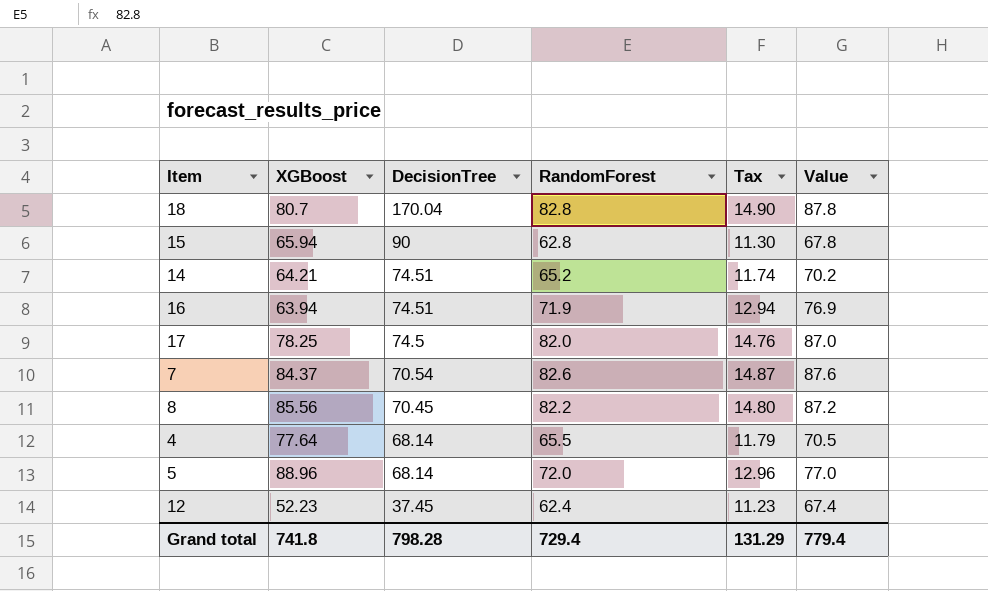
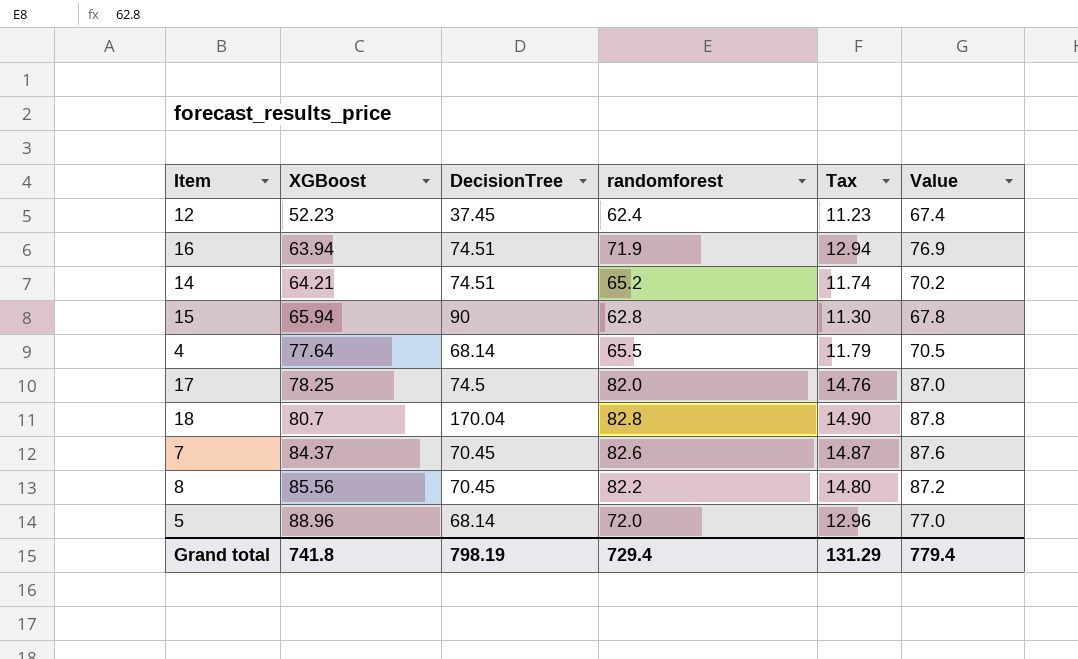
row order: DecisionTree descending -> XGBoost ascending
column name: RandomForest -> randomforest
7 | DecisionTree: 70.54 -> 70.45
Grand total | DecisionTree: 798.28 -> 798.19

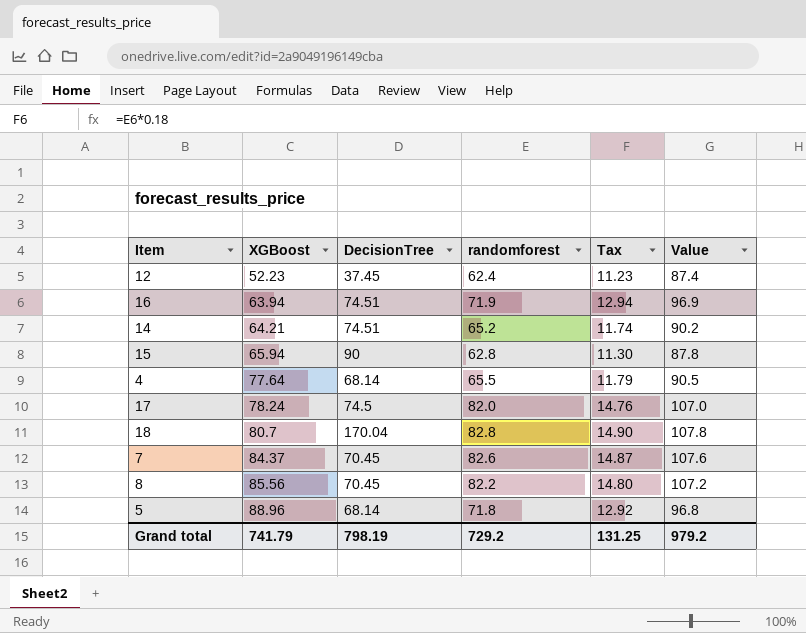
column Value | formula: [randomforest] + 5 -> [randomforest] + 25
17 | XGBoost: 78.25 -> 78.24
5 | randomforest: 72.0 -> 71.8
5 | Tax: 12.96 -> 12.92
Grand total | XGBoost: 741.8 -> 741.79
Grand total | randomforest: 729.4 -> 729.2
Grand total | Tax: 131.29 -> 131.25
Grand total | Value: 779.4 -> 979.2

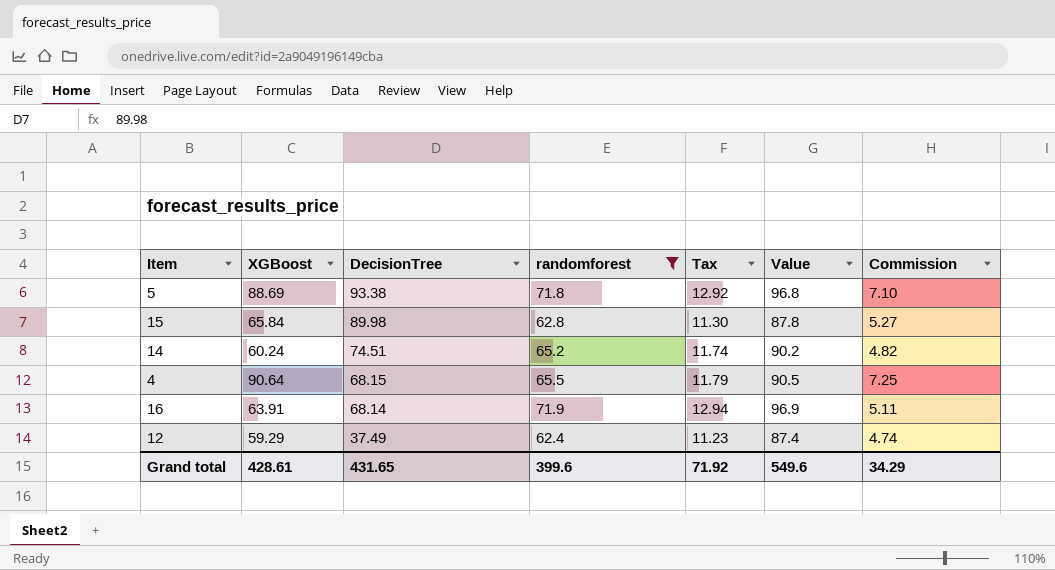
filter: none -> randomforest <= 71.9
row order: XGBoost ascending -> DecisionTree descending
column Commission | formula: none -> [XGBoost] * 0.08
5 | XGBoost: 88.96 -> 88.69
5 | DecisionTree: 68.14 -> 93.38
15 | XGBoost: 65.94 -> 65.84
15 | DecisionTree: 90 -> 89.98
14 | XGBoost: 64.21 -> 60.24
4 | XGBoost: 77.64 -> 90.64
4 | DecisionTree: 68.14 -> 68.15
16 | XGBoost: 63.94 -> 63.91
16 | DecisionTree: 74.51 -> 68.14
12 | XGBoost: 52.23 -> 59.29
12 | DecisionTree: 37.45 -> 37.49
Grand total | XGBoost: 741.79 -> 428.61
Grand total | DecisionTree: 798.19 -> 431.65
Grand total | randomforest: 729.2 -> 399.6
Grand total | Tax: 131.25 -> 71.92
Grand total | Value: 979.2 -> 549.6

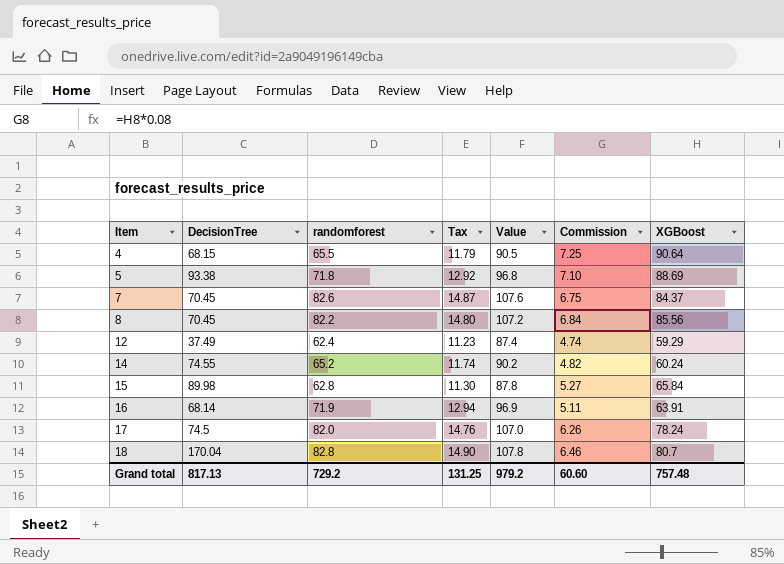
filter: randomforest <= 71.9 -> none
row order: DecisionTree descending -> Item ascending
column XGBoost | position: 2 -> 7
14 | DecisionTree: 74.51 -> 74.55
Grand total | DecisionTree: 431.65 -> 817.13
Grand total | randomforest: 399.6 -> 729.2
Grand total | Tax: 71.92 -> 131.25
Grand total | Value: 549.6 -> 979.2
Grand total | Commission: 34.29 -> 60.60
Grand total | XGBoost: 428.61 -> 757.48

